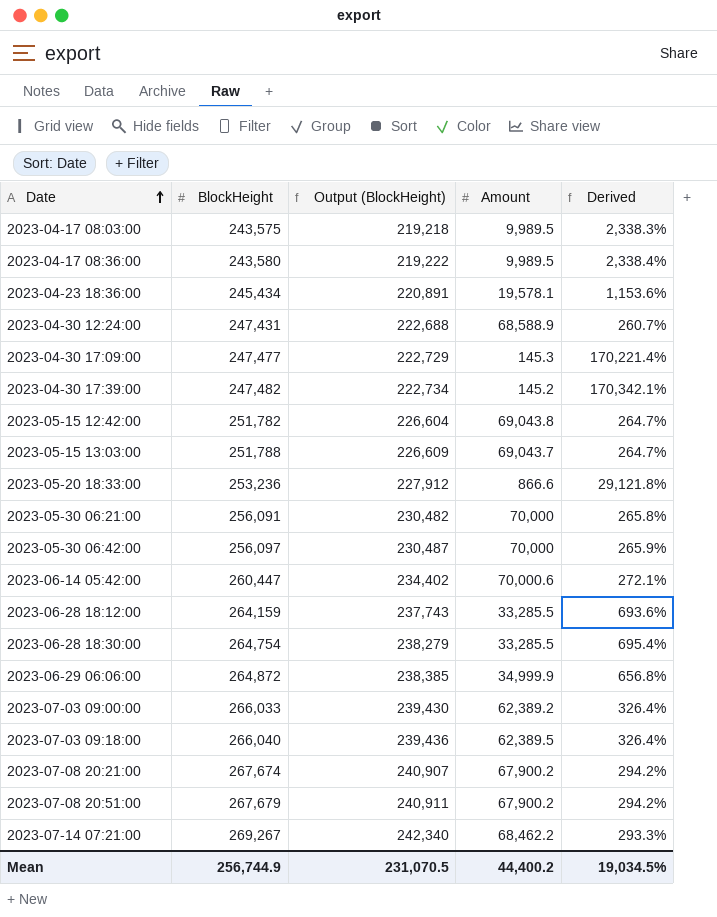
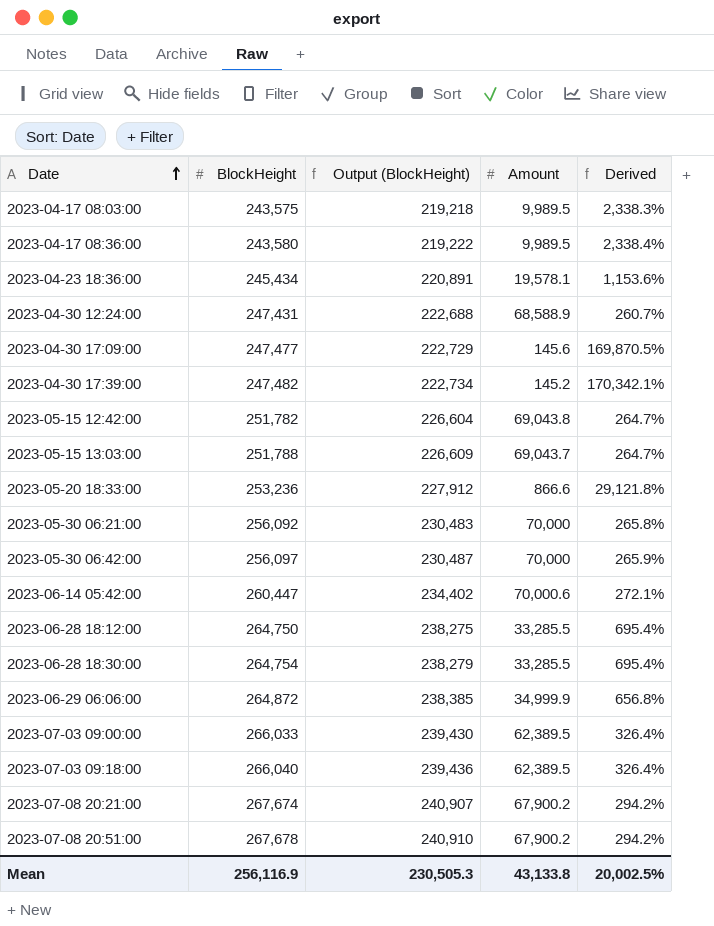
row 2023-07-14 07:21:00: 269,267 | 242,340 | 68,462.2 | 293.3% -> none
2023-04-30 17:09:00 | Amount: 145.3 -> 145.6
2023-04-30 17:09:00 | Derived: 170,221.4% -> 169,870.5%
2023-05-30 06:21:00 | BlockHeight: 256,091 -> 256,092
2023-05-30 06:21:00 | Output (BlockHeight): 230,482 -> 230,483
2023-06-28 18:12:00 | BlockHeight: 264,159 -> 264,750
2023-06-28 18:12:00 | Output (BlockHeight): 237,743 -> 238,275
2023-06-28 18:12:00 | Derived: 693.6% -> 695.4%
2023-07-03 09:00:00 | Amount: 62,389.2 -> 62,389.5
2023-07-08 20:51:00 | BlockHeight: 267,679 -> 267,678
2023-07-08 20:51:00 | Output (BlockHeight): 240,911 -> 240,910
Mean | BlockHeight: 256,744.9 -> 256,116.9
Mean | Output (BlockHeight): 231,070.5 -> 230,505.3
Mean | Amount: 44,400.2 -> 43,133.8
Mean | Derived: 19,034.5% -> 20,002.5%

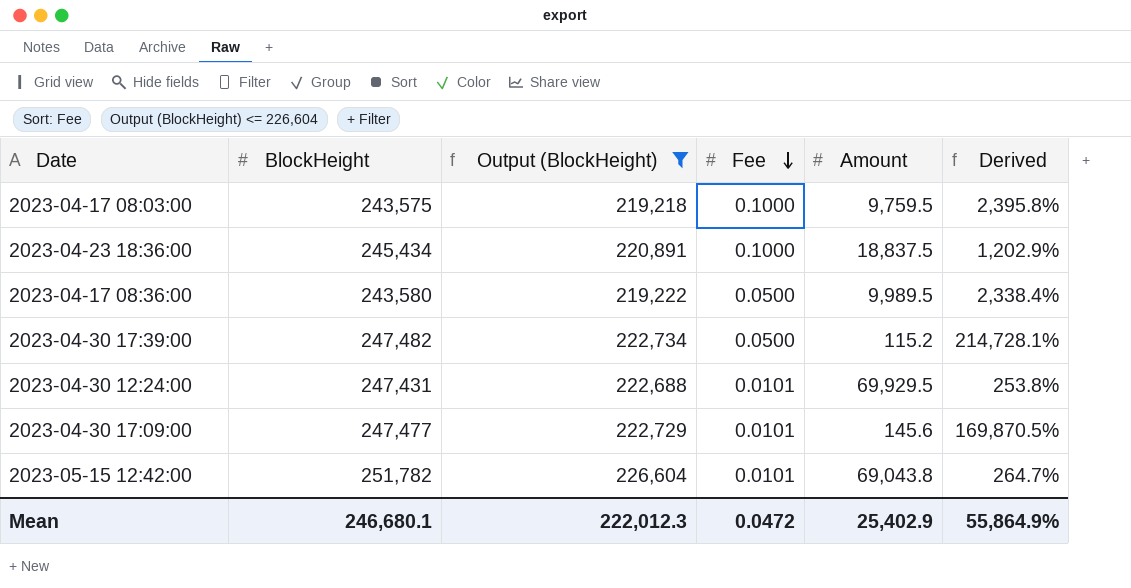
filter: none -> Output (BlockHeight) <= 226,604
row order: Date ascending -> Fee descending
column Fee | position: none -> 4
2023-04-17 08:03:00 | Amount: 9,989.5 -> 9,759.5
2023-04-17 08:03:00 | Derived: 2,338.3% -> 2,395.8%
2023-04-23 18:36:00 | Amount: 19,578.1 -> 18,837.5
2023-04-23 18:36:00 | Derived: 1,153.6% -> 1,202.9%
2023-04-30 17:39:00 | Amount: 145.2 -> 115.2
2023-04-30 17:39:00 | Derived: 170,342.1% -> 214,728.1%
2023-04-30 12:24:00 | Amount: 68,588.9 -> 69,929.5
2023-04-30 12:24:00 | Derived: 260.7% -> 253.8%
Mean | BlockHeight: 256,116.9 -> 246,680.1
Mean | Output (BlockHeight): 230,505.3 -> 222,012.3
Mean | Amount: 43,133.8 -> 25,402.9
Mean | Derived: 20,002.5% -> 55,864.9%

